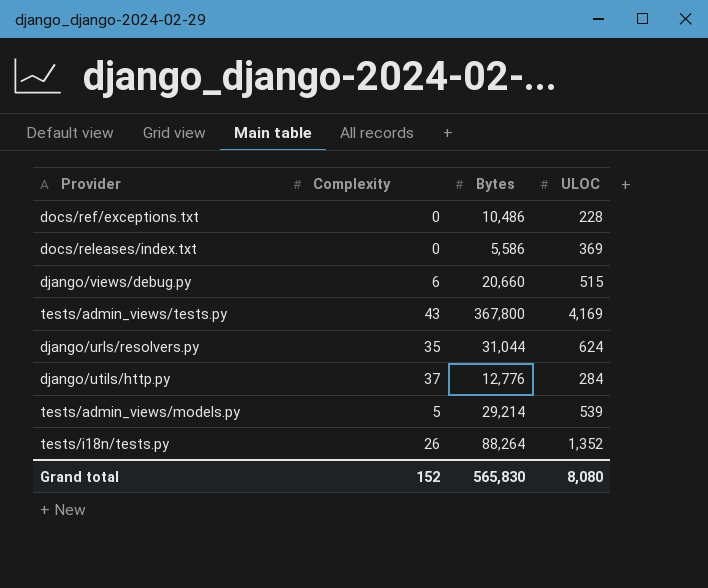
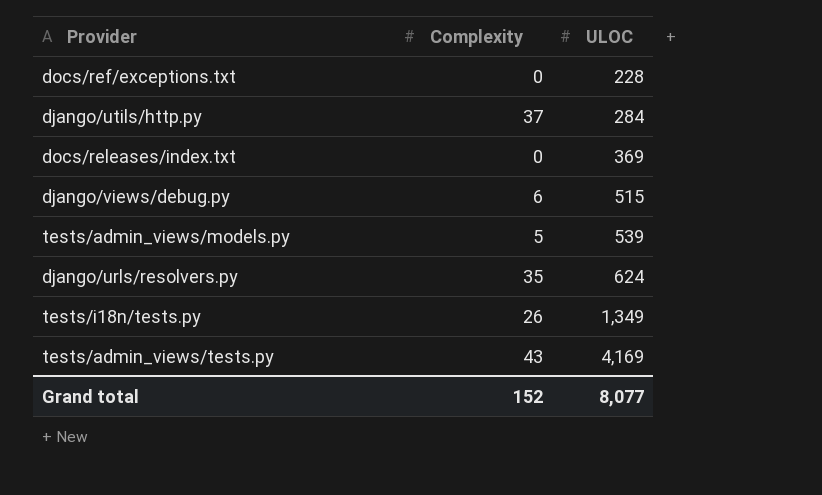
row order: none -> ULOC ascending
column Bytes | position: 3 -> none
tests/i18n/tests.py | ULOC: 1,352 -> 1,349
Grand total | ULOC: 8,080 -> 8,077

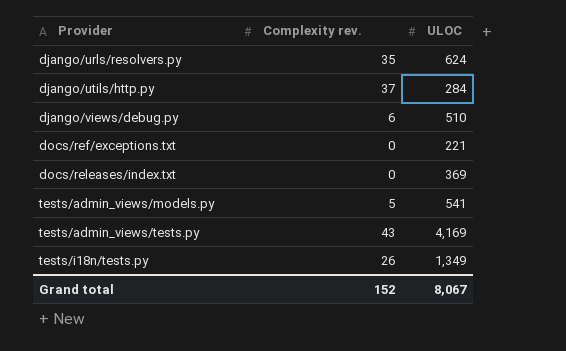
row order: ULOC ascending -> Provider ascending
column name: Complexity -> Complexity rev.
django/views/debug.py | ULOC: 515 -> 510
docs/ref/exceptions.txt | ULOC: 228 -> 221
tests/admin_views/models.py | ULOC: 539 -> 541
Grand total | ULOC: 8,077 -> 8,067

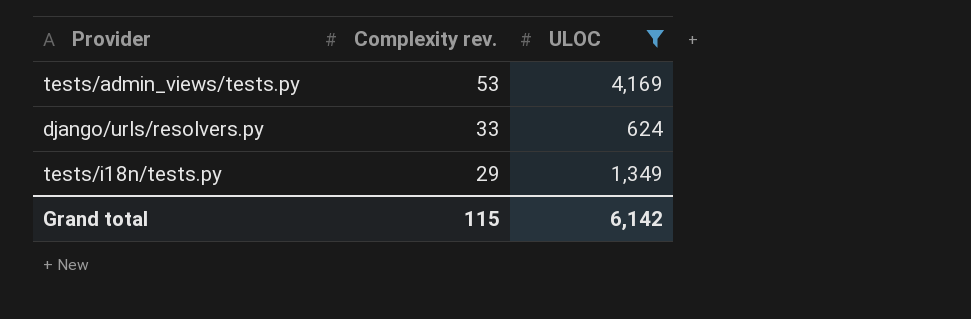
filter: none -> ULOC >= 624
row order: Provider ascending -> Complexity rev. descending
tests/admin_views/tests.py | Complexity rev.: 43 -> 53
django/urls/resolvers.py | Complexity rev.: 35 -> 33
tests/i18n/tests.py | Complexity rev.: 26 -> 29
Grand total | Complexity rev.: 152 -> 115
Grand total | ULOC: 8,067 -> 6,142

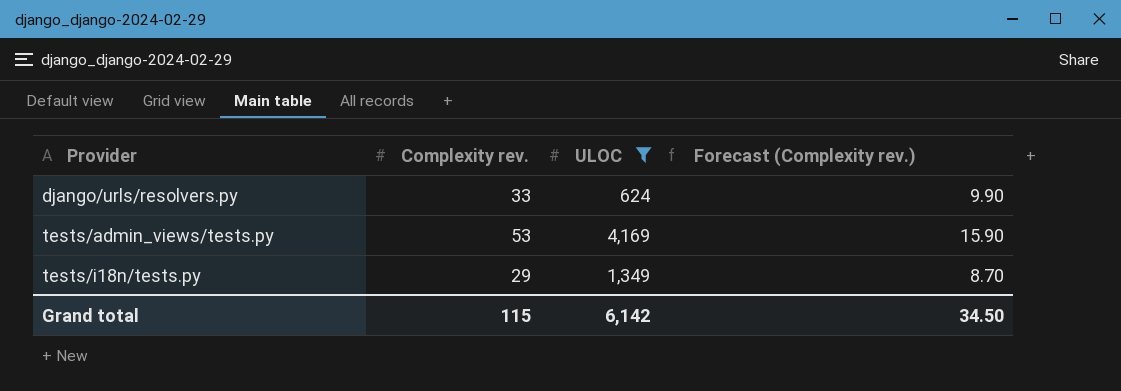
row order: Complexity rev. descending -> Provider ascending
column Forecast (Complexity rev.) | formula: none -> [Complexity rev.] * 0.3

